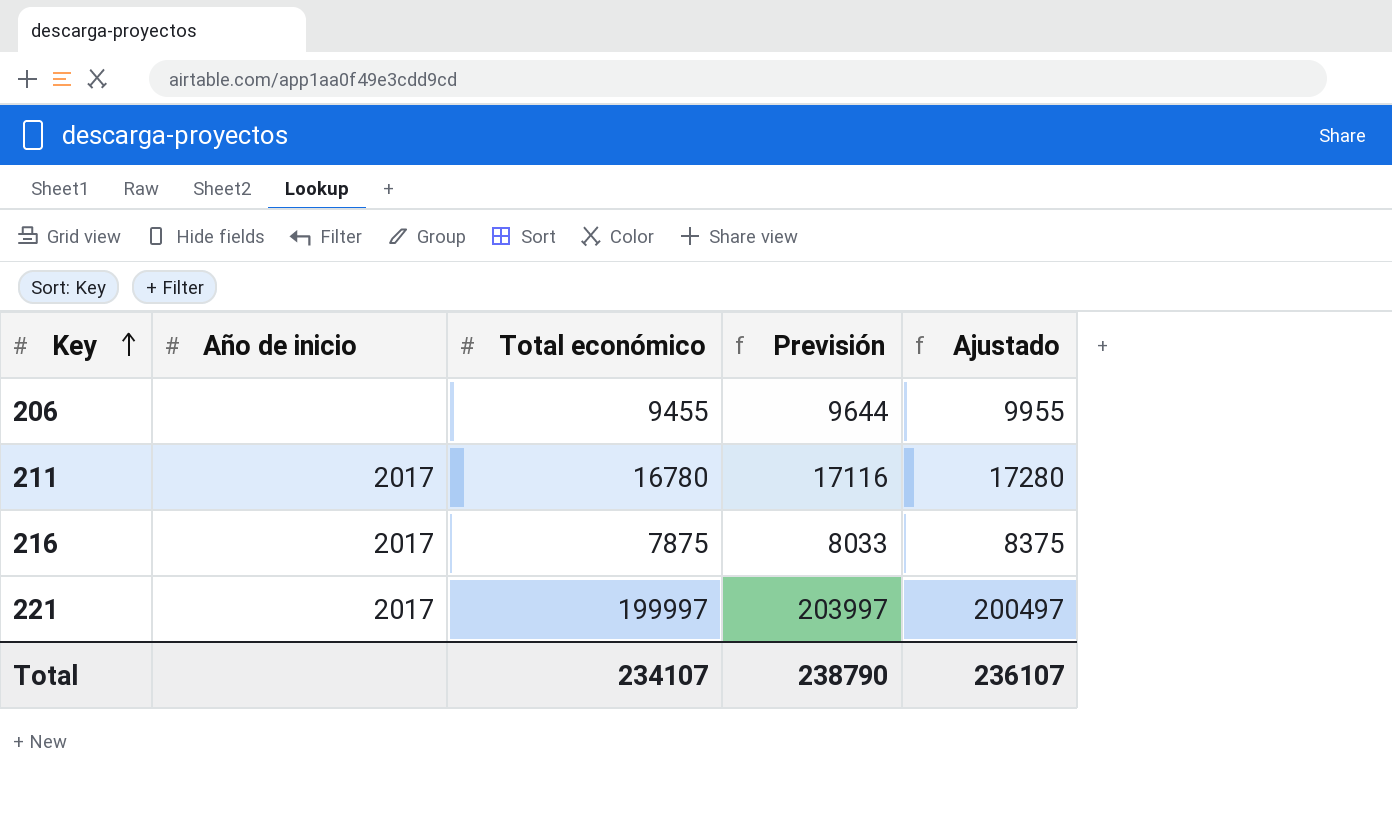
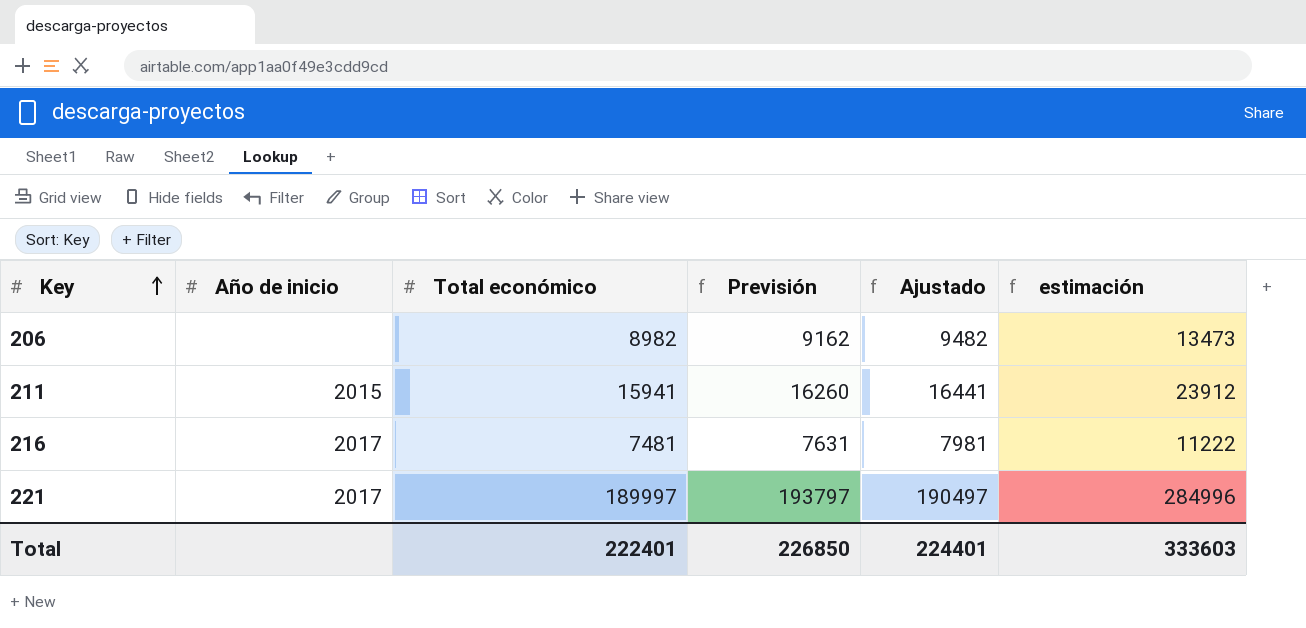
column estimación | formula: none -> [Total económico] * 1,5
206 | Total económico: 9455 -> 8982
206 | Previsión: 9644 -> 9162
206 | Ajustado: 9955 -> 9482
211 | Año de inicio: 2017 -> 2015
211 | Total económico: 16780 -> 15941
211 | Previsión: 17116 -> 16260
211 | Ajustado: 17280 -> 16441
216 | Total económico: 7875 -> 7481
216 | Previsión: 8033 -> 7631
216 | Ajustado: 8375 -> 7981
221 | Total económico: 199997 -> 189997
221 | Previsión: 203997 -> 193797
221 | Ajustado: 200497 -> 190497
Total | Total económico: 234107 -> 222401
Total | Previsión: 238790 -> 226850
Total | Ajustado: 236107 -> 224401

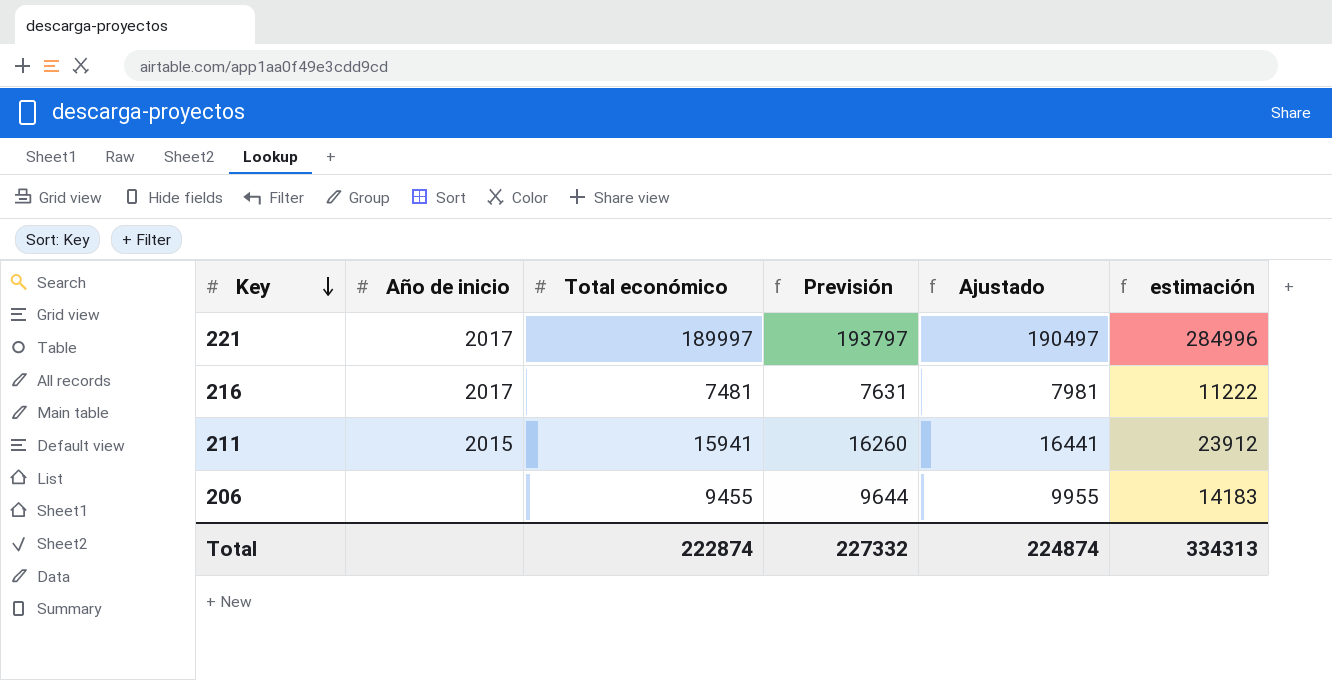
row order: Key ascending -> Key descending
206 | Total económico: 8982 -> 9455
206 | Previsión: 9162 -> 9644
206 | Ajustado: 9482 -> 9955
206 | estimación: 13473 -> 14183
Total | Total económico: 222401 -> 222874
Total | Previsión: 226850 -> 227332
Total | Ajustado: 224401 -> 224874
Total | estimación: 333603 -> 334313

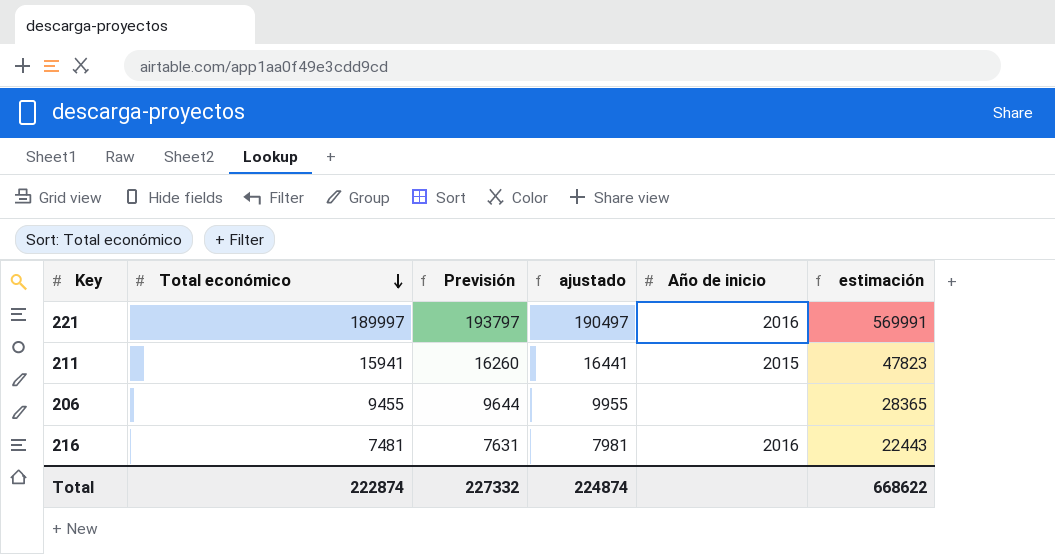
row order: Key descending -> Total económico descending
column name: Ajustado -> ajustado
column Año de inicio | position: 2 -> 5
column estimación | formula: [Total económico] * 1,5 -> [Total económico] * 3
221 | Año de inicio: 2017 -> 2016
216 | Año de inicio: 2017 -> 2016
Total | estimación: 334313 -> 668622

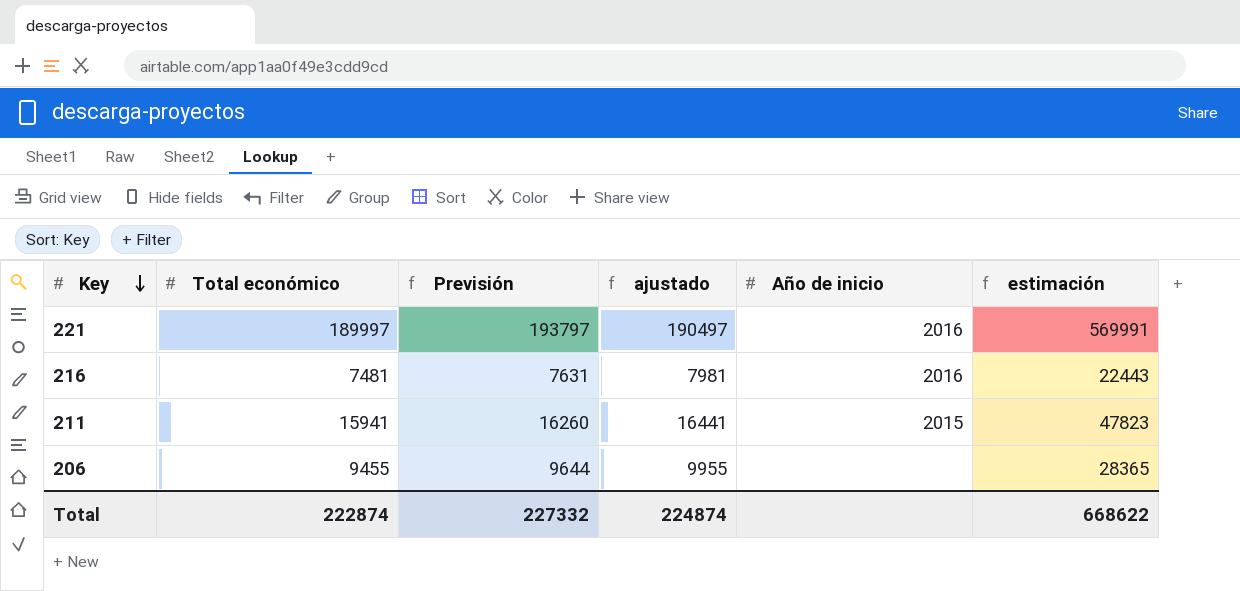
row order: Total económico descending -> Key descending

